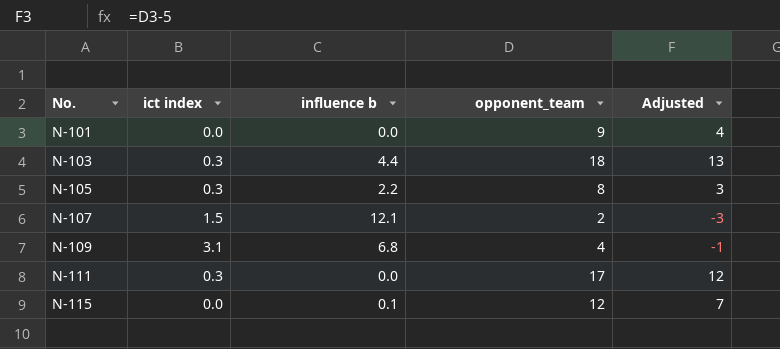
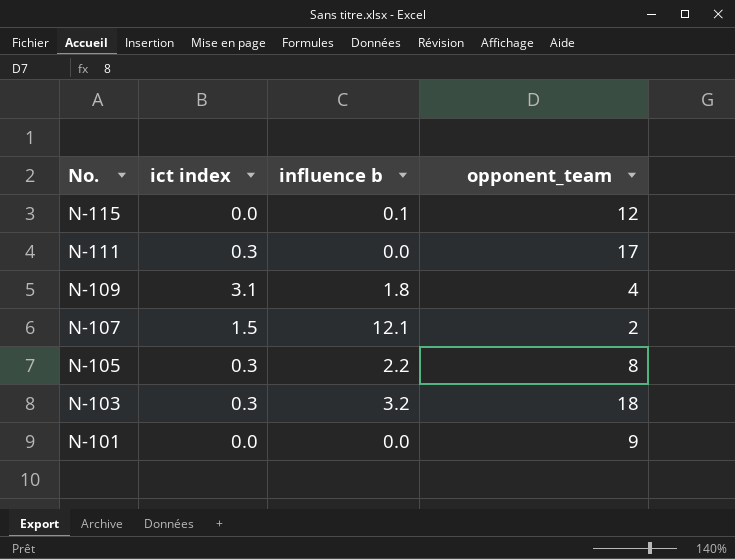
row order: No. ascending -> No. descending
column Adjusted | formula: [opponent_team] - 5 -> none
N-109 | influence b: 6.8 -> 1.8
N-103 | influence b: 4.4 -> 3.2

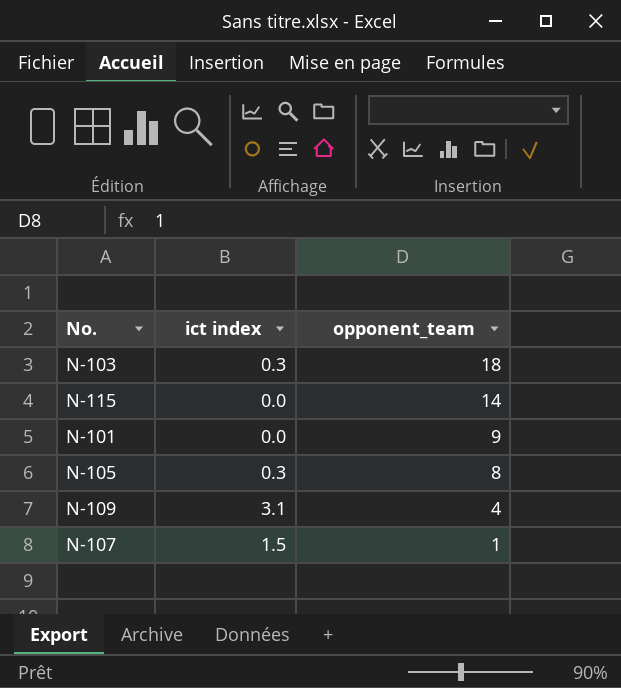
row order: No. descending -> opponent_team descending
column influence b | position: 3 -> none
row N-111: 0.3 | 0.0 | 17 -> none
N-115 | opponent_team: 12 -> 14
N-107 | opponent_team: 2 -> 1

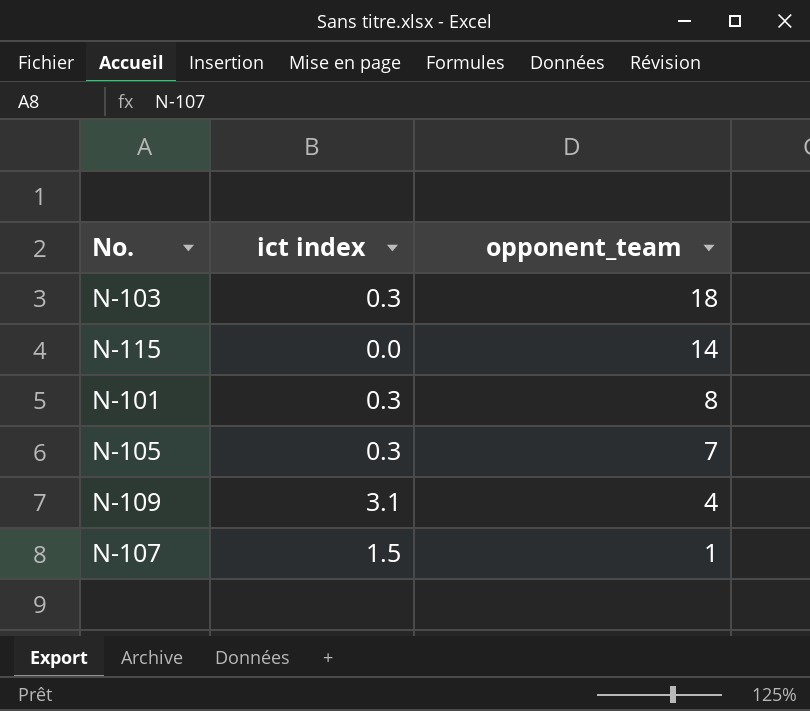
N-101 | ict index: 0.0 -> 0.3
N-101 | opponent_team: 9 -> 8
N-105 | opponent_team: 8 -> 7

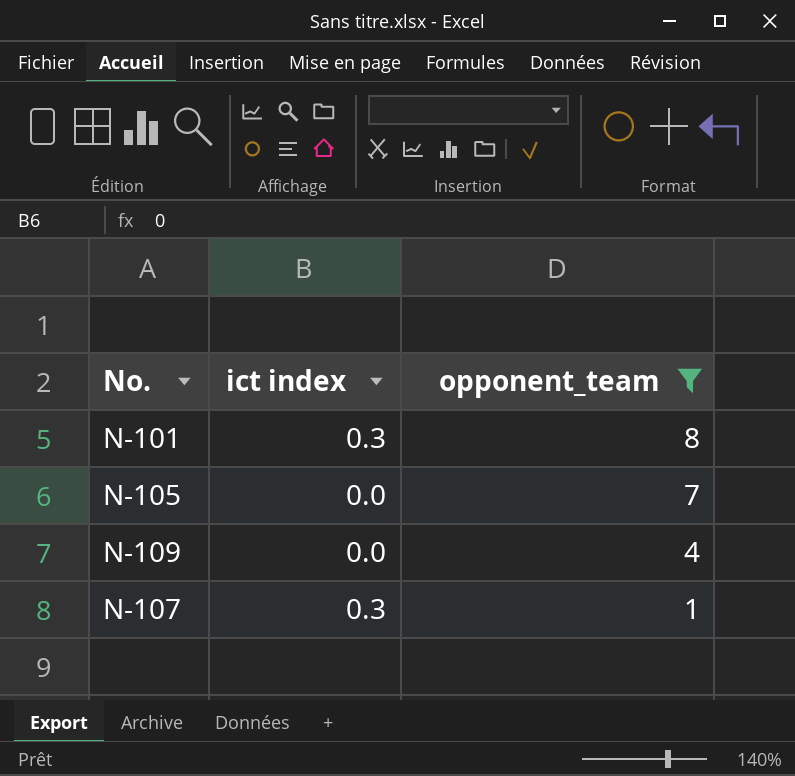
filter: none -> opponent_team <= 8
N-105 | ict index: 0.3 -> 0.0
N-109 | ict index: 3.1 -> 0.0
N-107 | ict index: 1.5 -> 0.3

